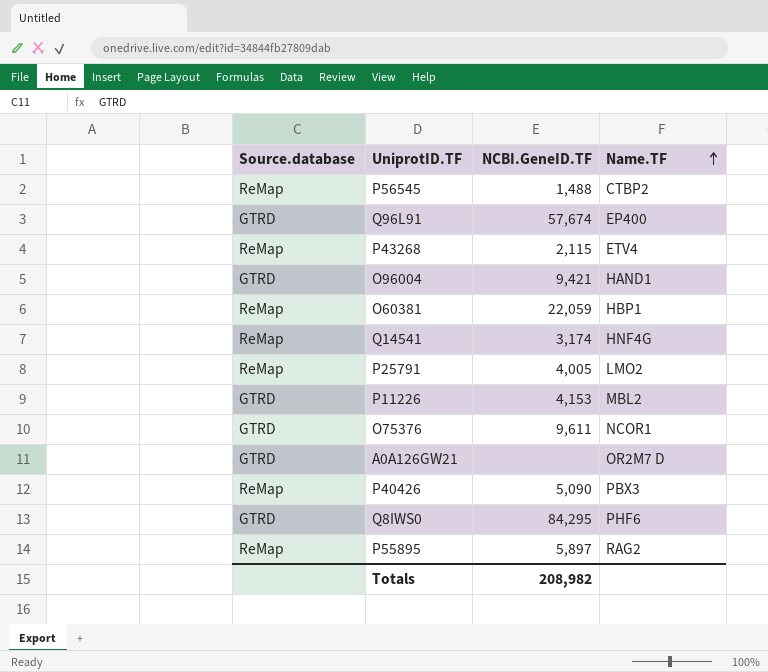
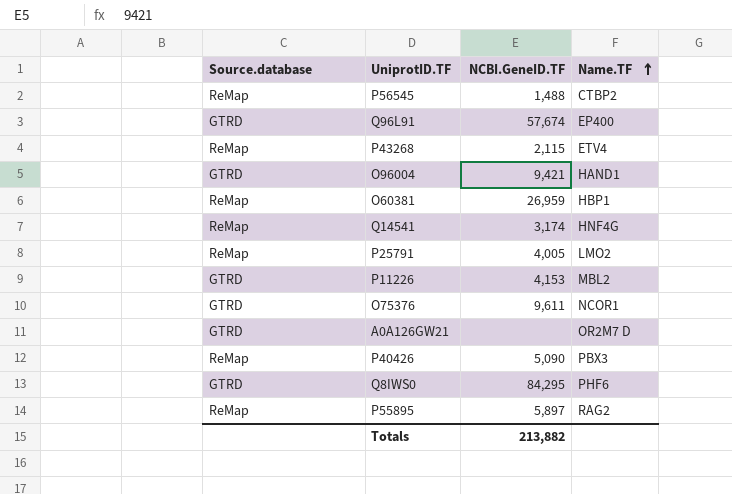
O60381 | NCBI.GeneID.TF: 22,059 -> 26,959
Totals | NCBI.GeneID.TF: 208,982 -> 213,882

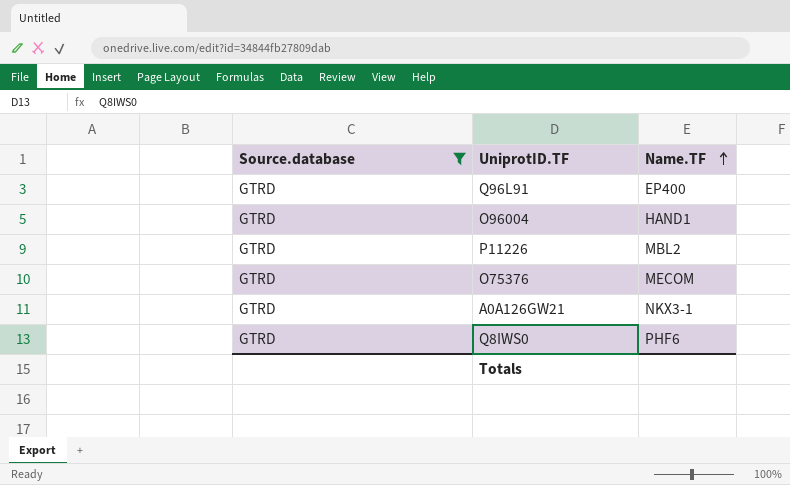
filter: none -> Source.database = GTRD
column NCBI.GeneID.TF | position: 3 -> none
O75376 | Name.TF: NCOR1 -> MECOM
A0A126GW21 | Name.TF: OR2M7 D -> NKX3-1

